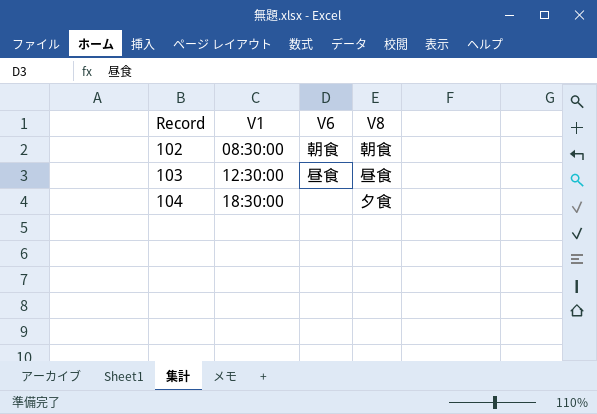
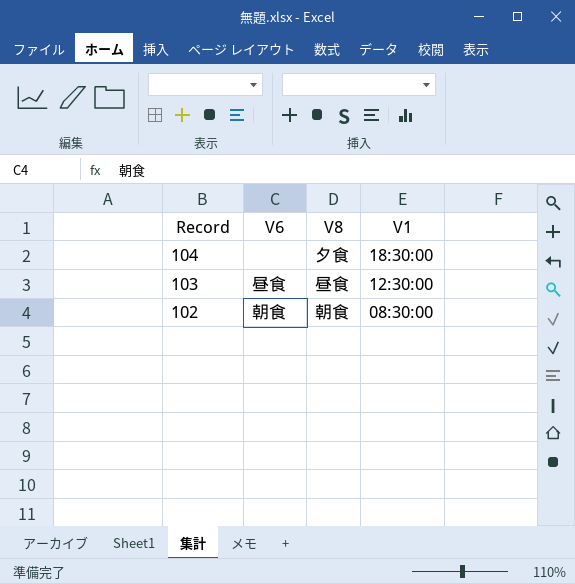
row order: Record ascending -> Record descending
column V1 | position: 2 -> 4

